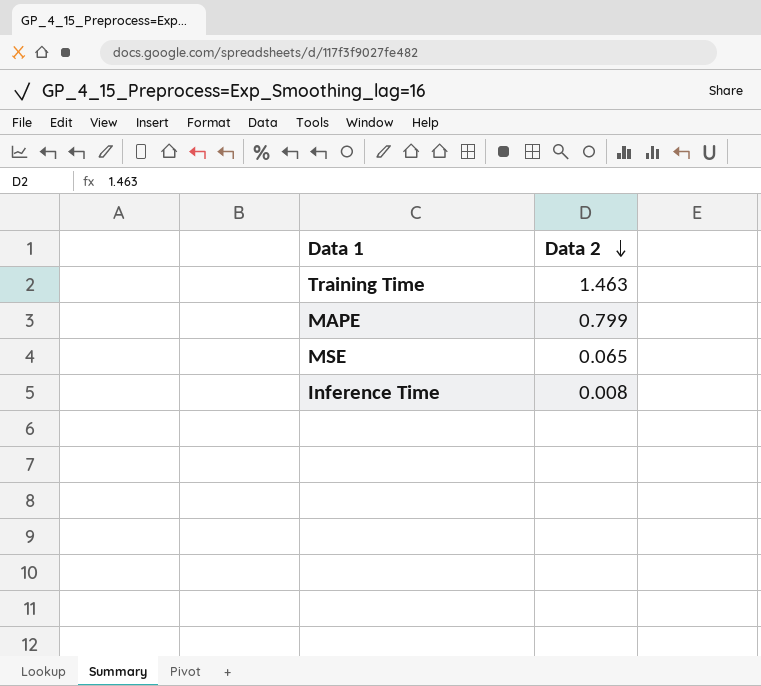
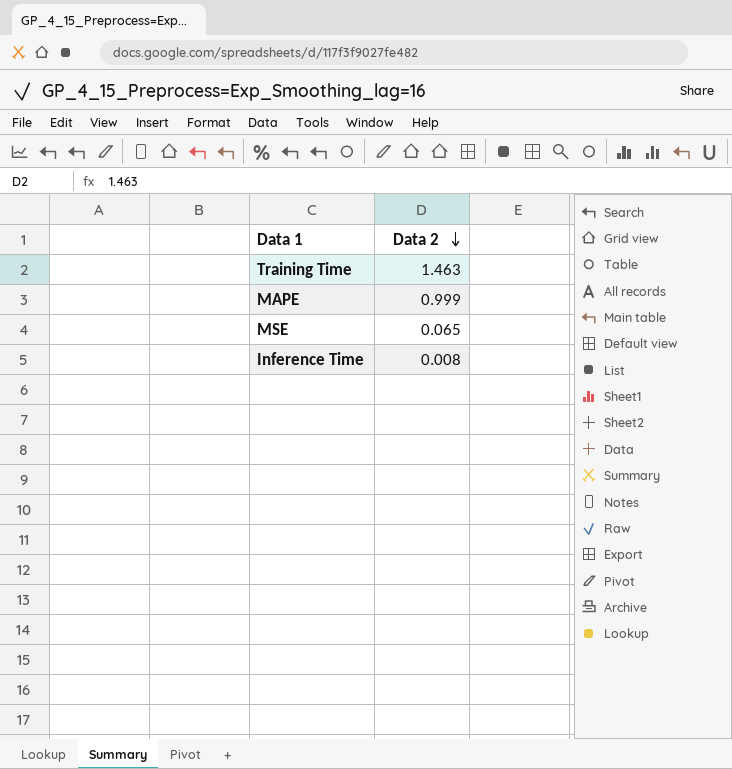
MAPE | Data 2: 0.799 -> 0.999

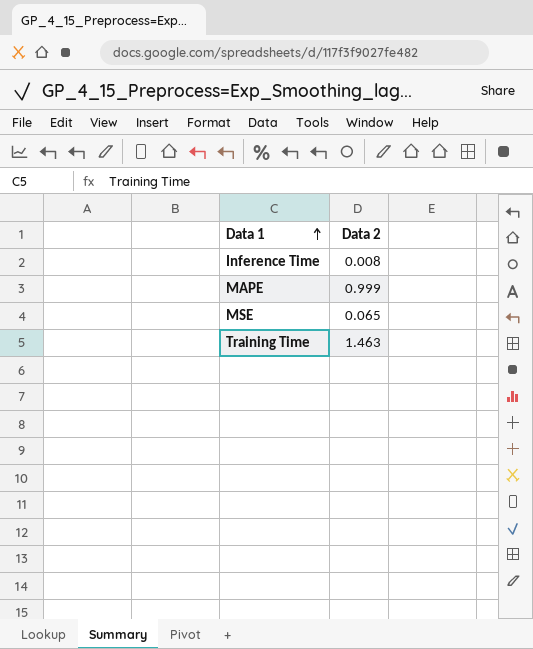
row order: Data 2 descending -> Data 1 ascending

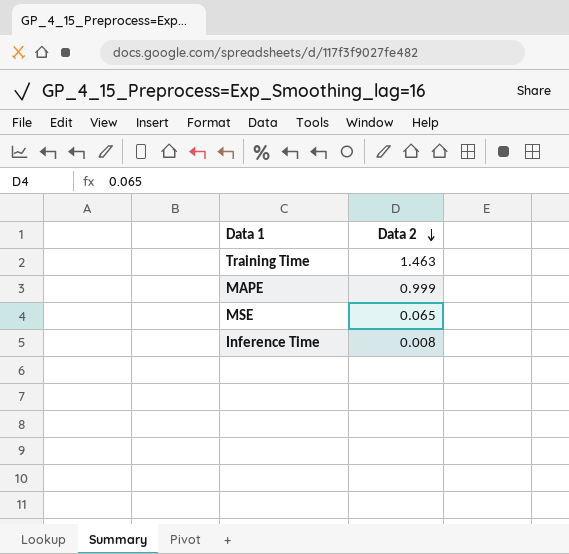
row order: Data 1 ascending -> Data 2 descending

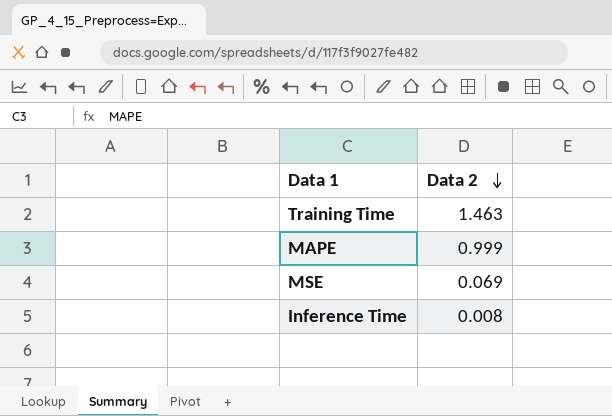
MSE | Data 2: 0.065 -> 0.069

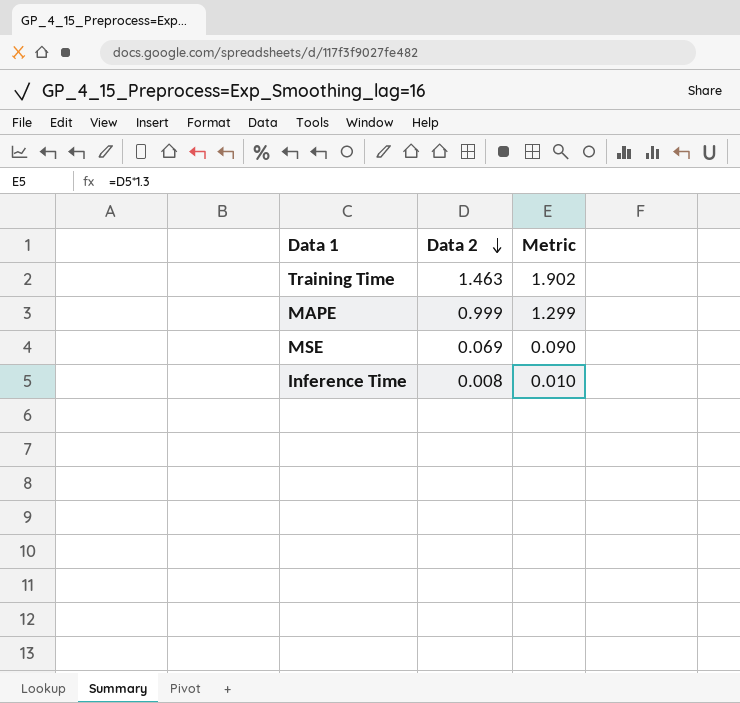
column Metric | formula: none -> [Data 2] * 1.3

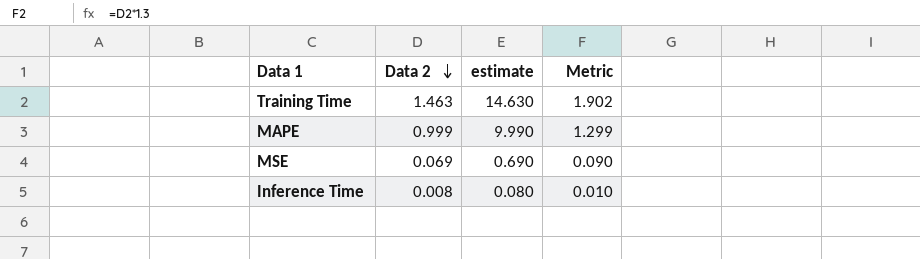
column estimate | formula: none -> [Data 2] * 10

